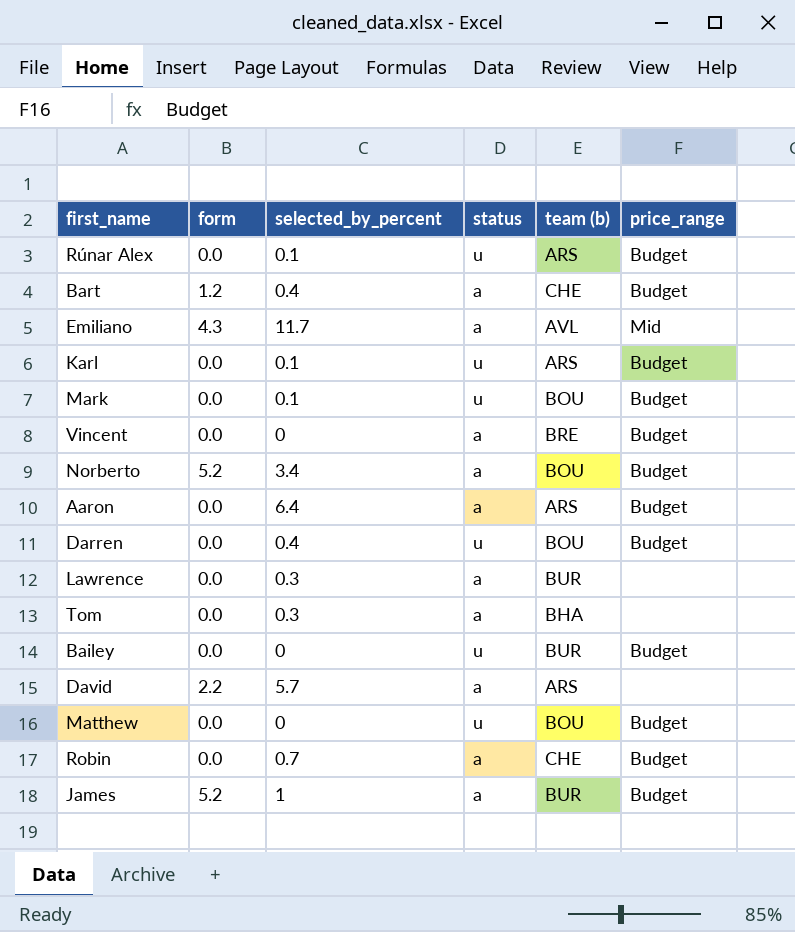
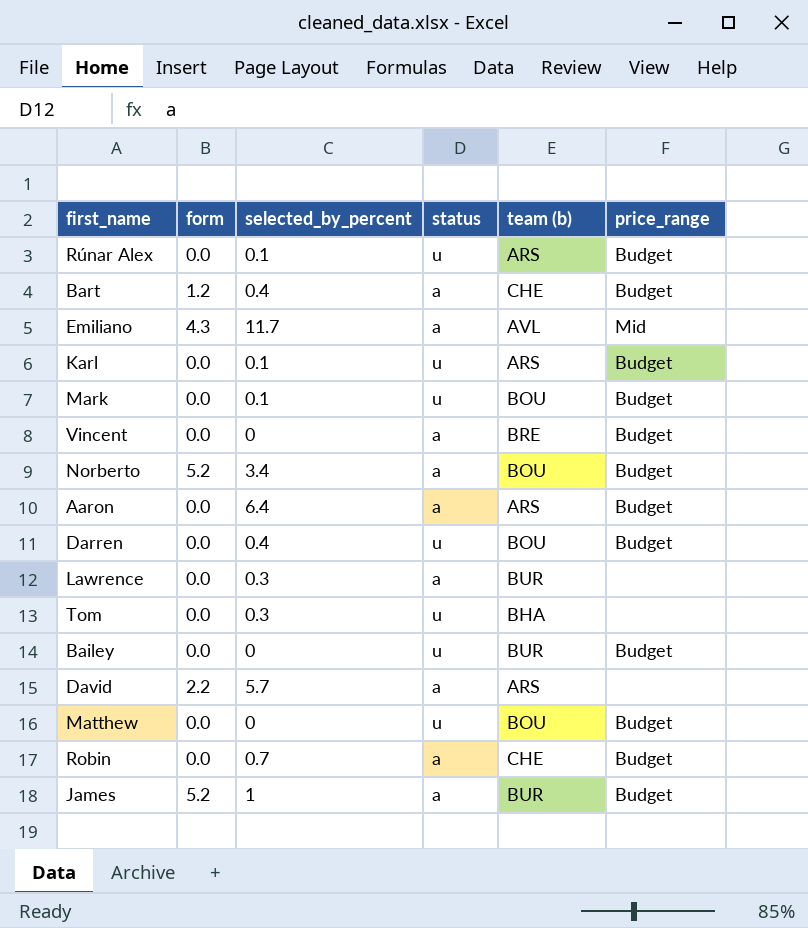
Tom | status: a -> u

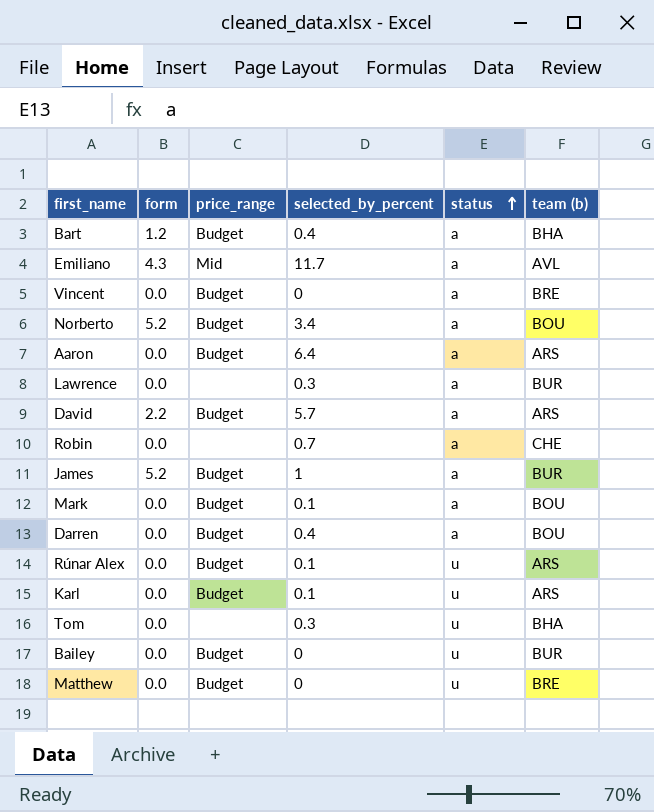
row order: none -> status ascending
column price_range | position: 6 -> 3
Bart | team (b): CHE -> BHA
David | price_range: none -> Budget
Robin | price_range: Budget -> none
Mark | status: u -> a
Darren | status: u -> a
Matthew | team (b): BOU -> BRE

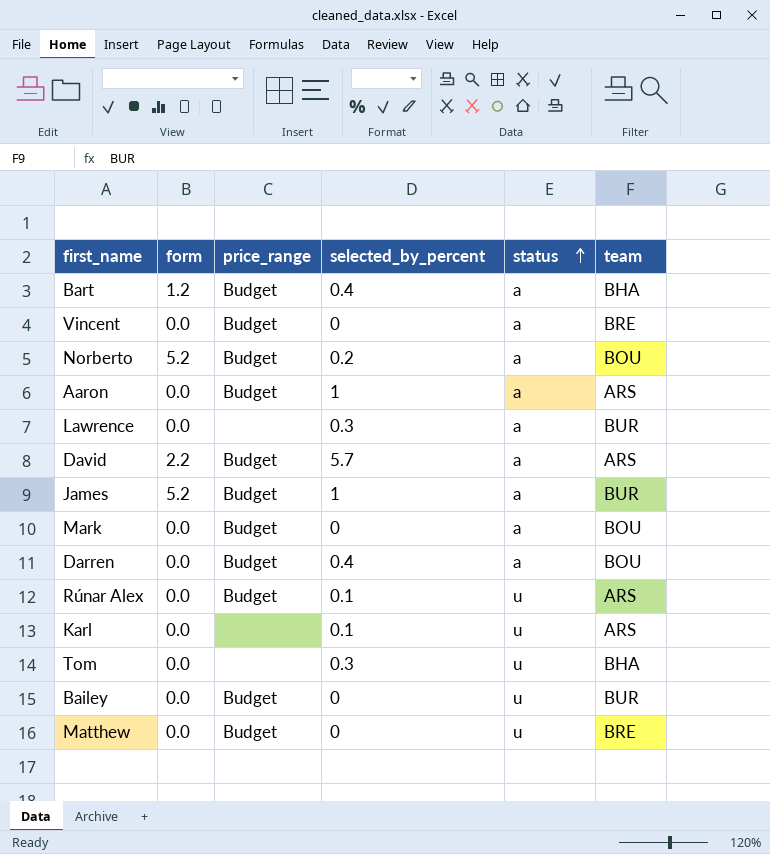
column name: team (b) -> team
row Emiliano: 4.3 | Mid | 11.7 | a | AVL -> none
row Robin: 0.0 | none | 0.7 | a | CHE -> none
Norberto | selected_by_percent: 3.4 -> 0.2
Aaron | selected_by_percent: 6.4 -> 1
Mark | selected_by_percent: 0.1 -> 0
Karl | price_range: Budget -> none

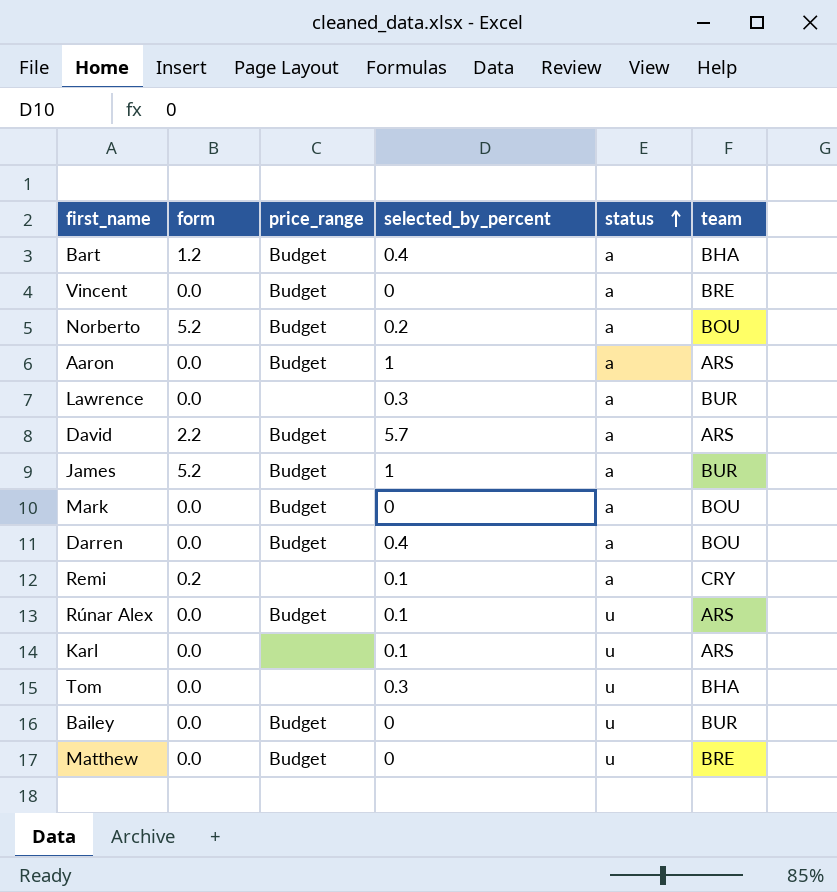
row Remi: none -> 0.2 | none | 0.1 | a | CRY

